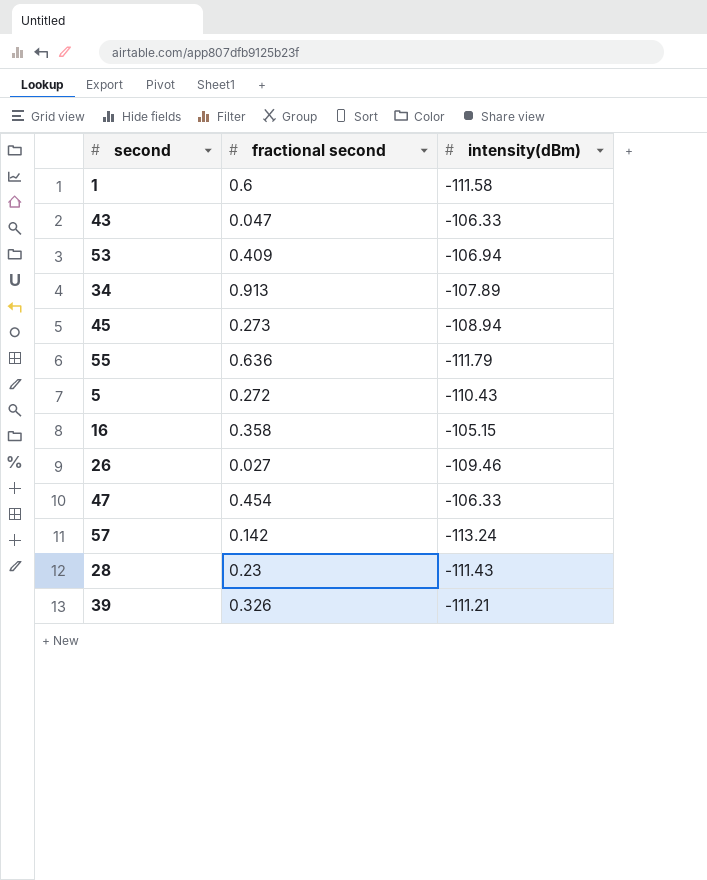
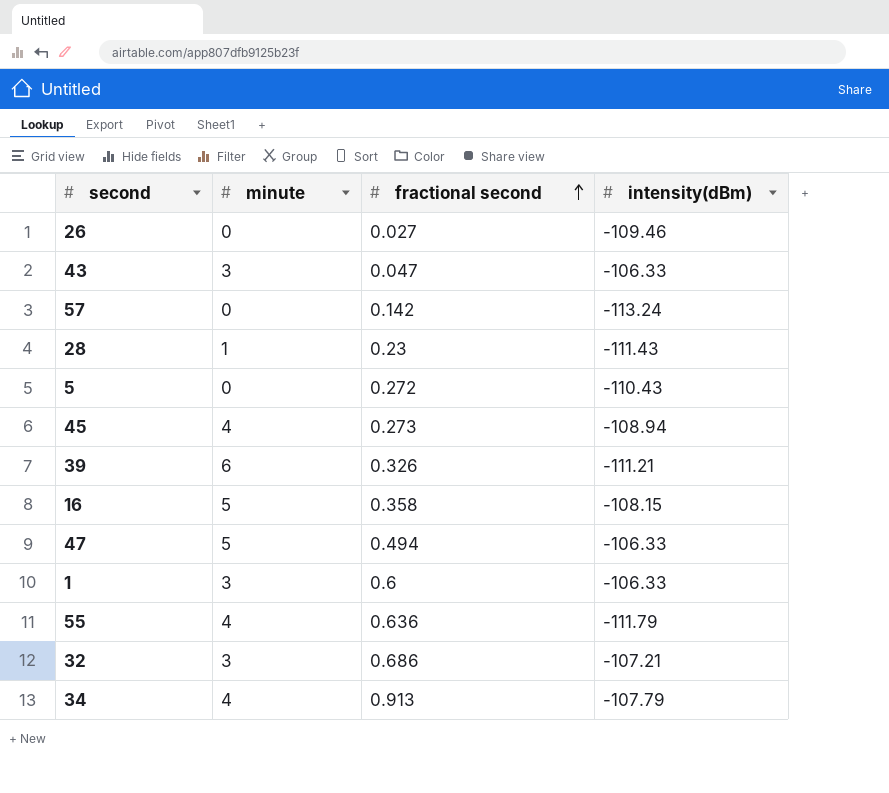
row order: none -> fractional second ascending
column minute | position: none -> 2
row 53: 0.409 | -106.94 -> none
16 | intensity(dBm): -105.15 -> -108.15
47 | fractional second: 0.454 -> 0.494
1 | intensity(dBm): -111.58 -> -106.33
row 32: none -> 3 | 0.686 | -107.21
34 | intensity(dBm): -107.89 -> -107.79

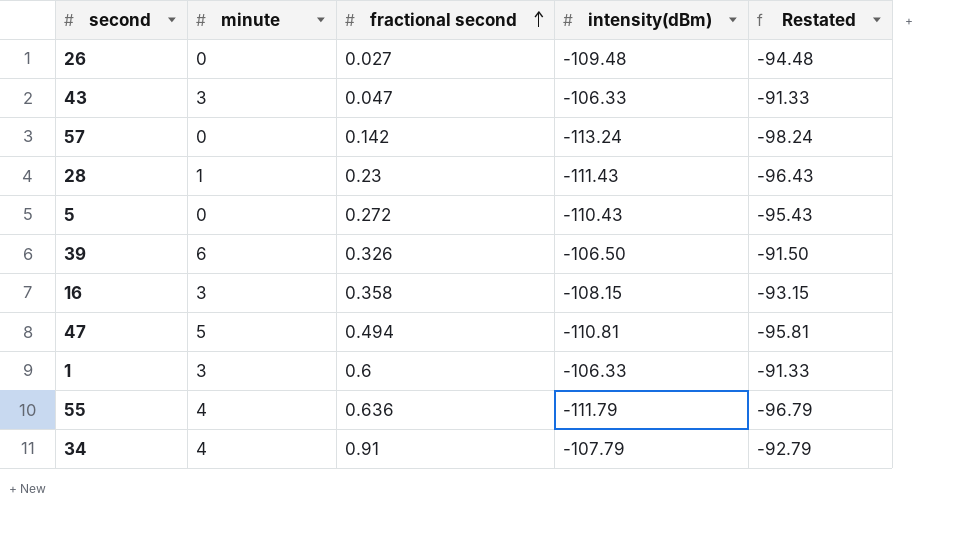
column Restated | formula: none -> [intensity(dBm)] + 15
row 45: 4 | 0.273 | -108.94 -> none
row 32: 3 | 0.686 | -107.21 -> none
26 | intensity(dBm): -109.46 -> -109.48
39 | intensity(dBm): -111.21 -> -106.50
16 | minute: 5 -> 3
47 | intensity(dBm): -106.33 -> -110.81
34 | fractional second: 0.913 -> 0.91

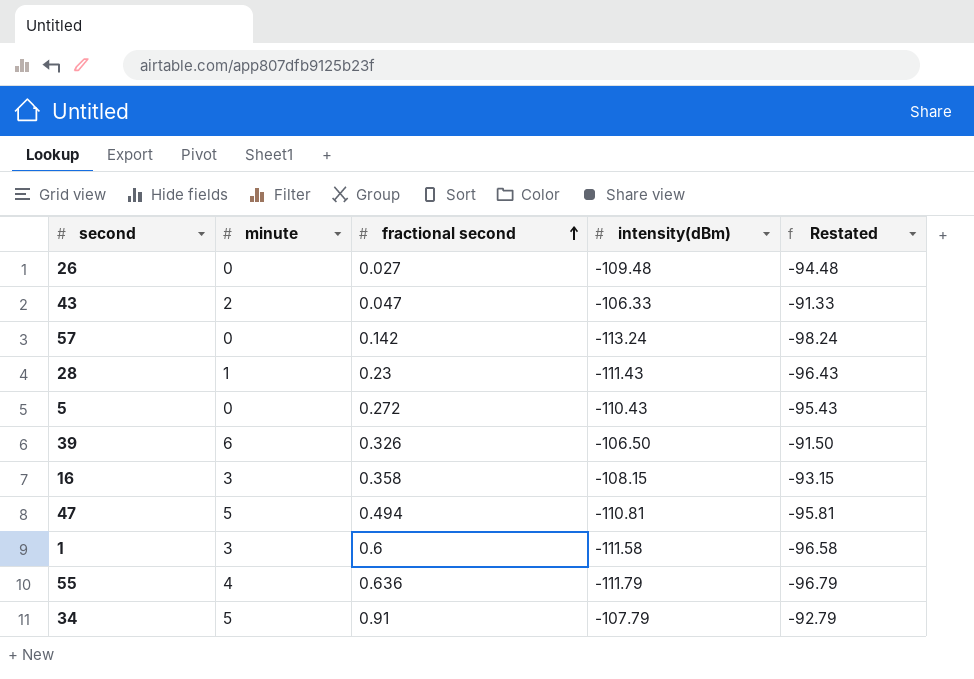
43 | minute: 3 -> 2
1 | intensity(dBm): -106.33 -> -111.58
1 | Restated: -91.33 -> -96.58
34 | minute: 4 -> 5

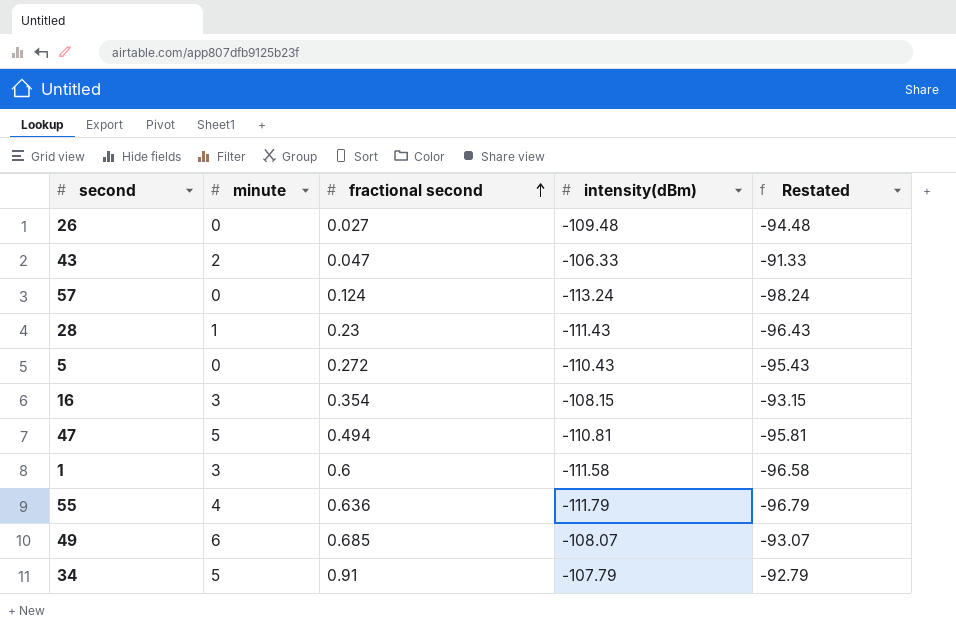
row 39: 6 | 0.326 | -106.50 | -91.50 -> none
57 | fractional second: 0.142 -> 0.124
16 | fractional second: 0.358 -> 0.354
row 49: none -> 6 | 0.685 | -108.07 | -93.07

